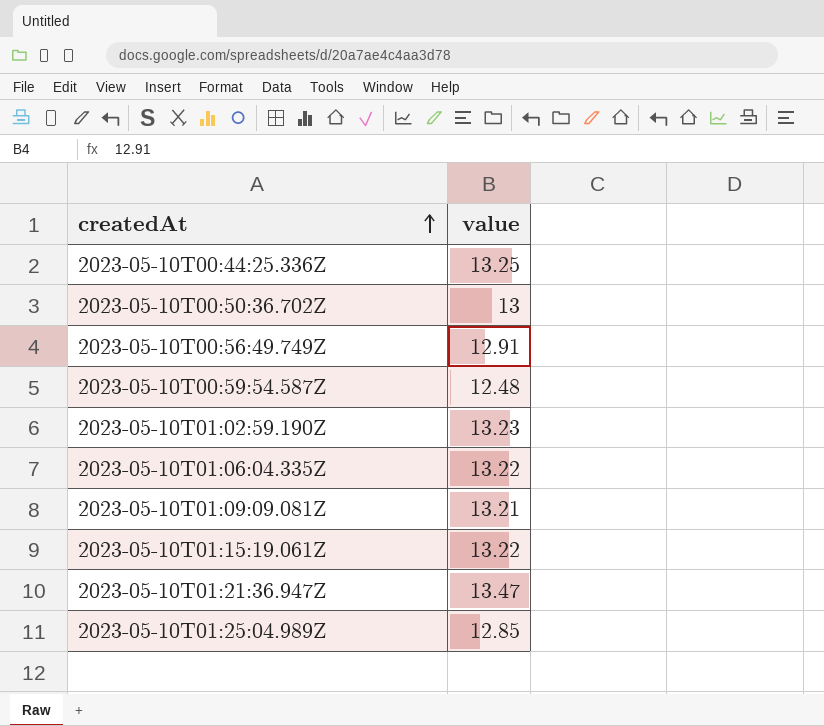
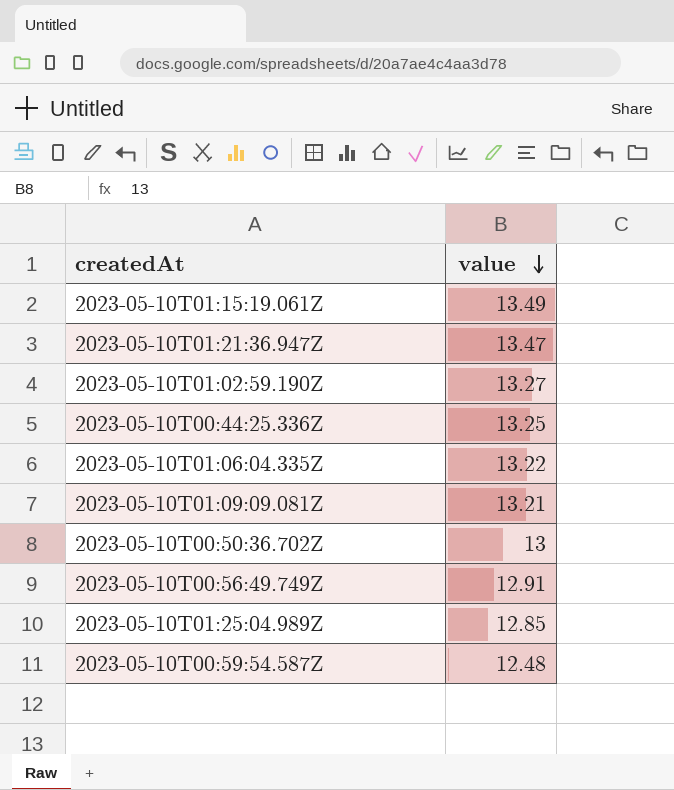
row order: createdAt ascending -> value descending
2023-05-10T01:15:19.061Z | value: 13.22 -> 13.49
2023-05-10T01:02:59.190Z | value: 13.23 -> 13.27

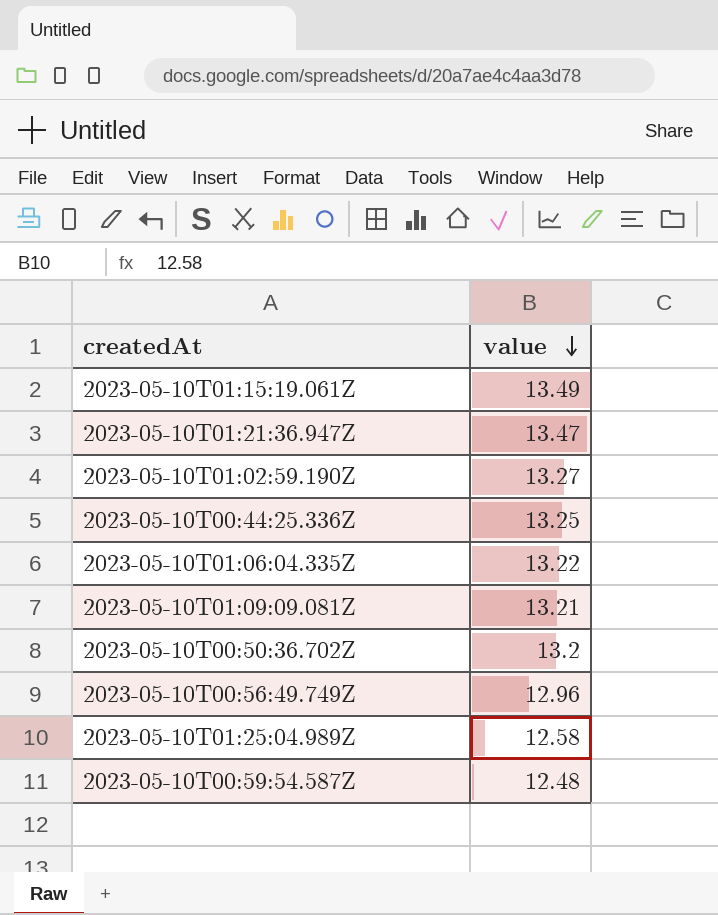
2023-05-10T00:50:36.702Z | value: 13 -> 13.2
2023-05-10T00:56:49.749Z | value: 12.91 -> 12.96
2023-05-10T01:25:04.989Z | value: 12.85 -> 12.58

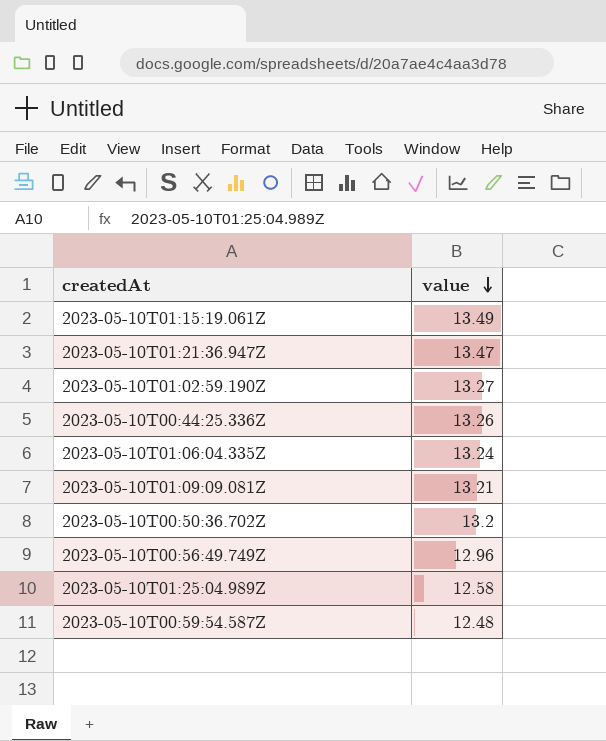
2023-05-10T00:44:25.336Z | value: 13.25 -> 13.26
2023-05-10T01:06:04.335Z | value: 13.22 -> 13.24

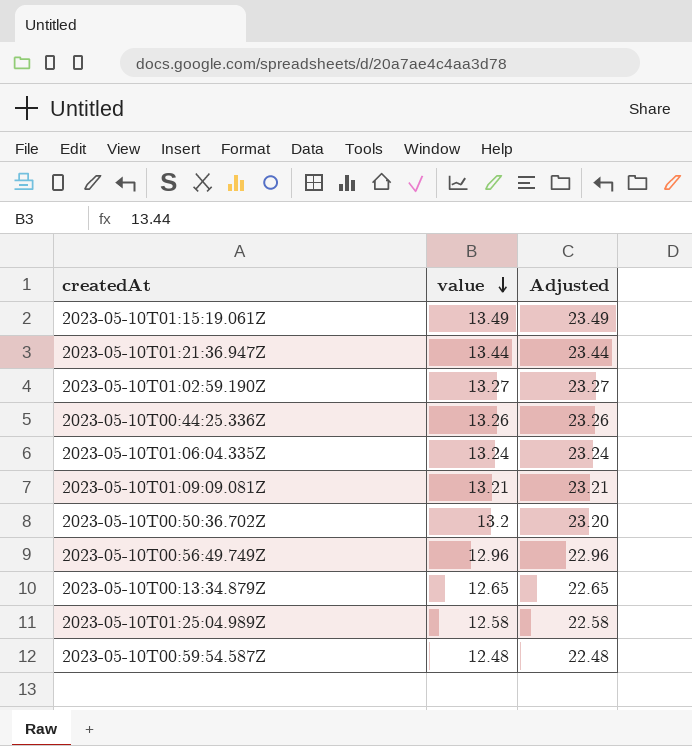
column Adjusted | formula: none -> [value] + 10
2023-05-10T01:21:36.947Z | value: 13.47 -> 13.44
row 2023-05-10T00:13:34.879Z: none -> 12.65 | 22.65

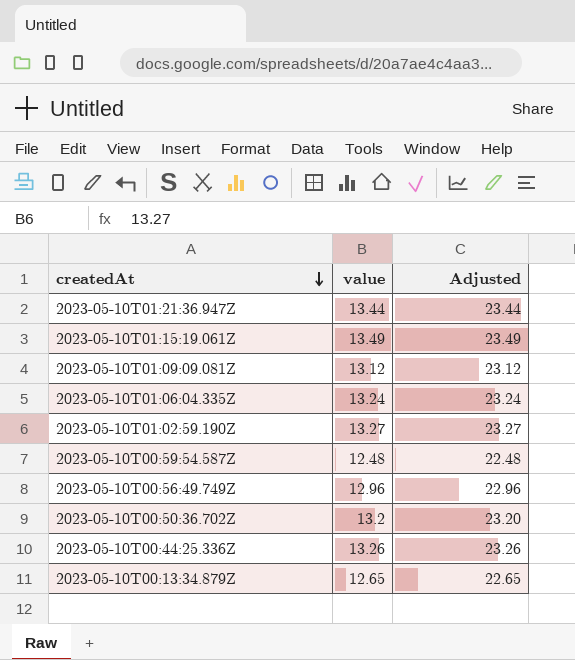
row order: value descending -> createdAt descending
row 2023-05-10T01:25:04.989Z: 12.58 | 22.58 -> none
2023-05-10T01:09:09.081Z | value: 13.21 -> 13.12
2023-05-10T01:09:09.081Z | Adjusted: 23.21 -> 23.12

